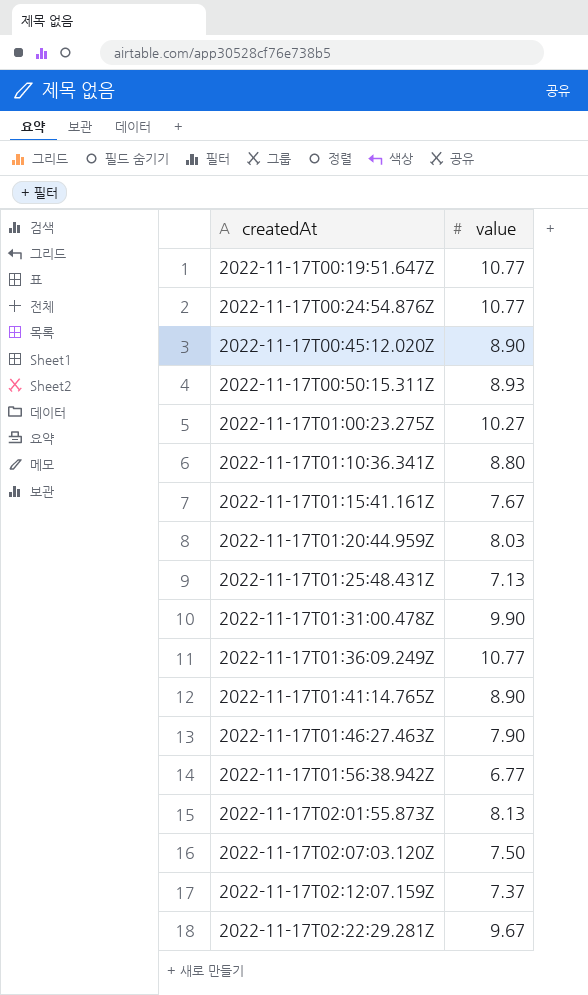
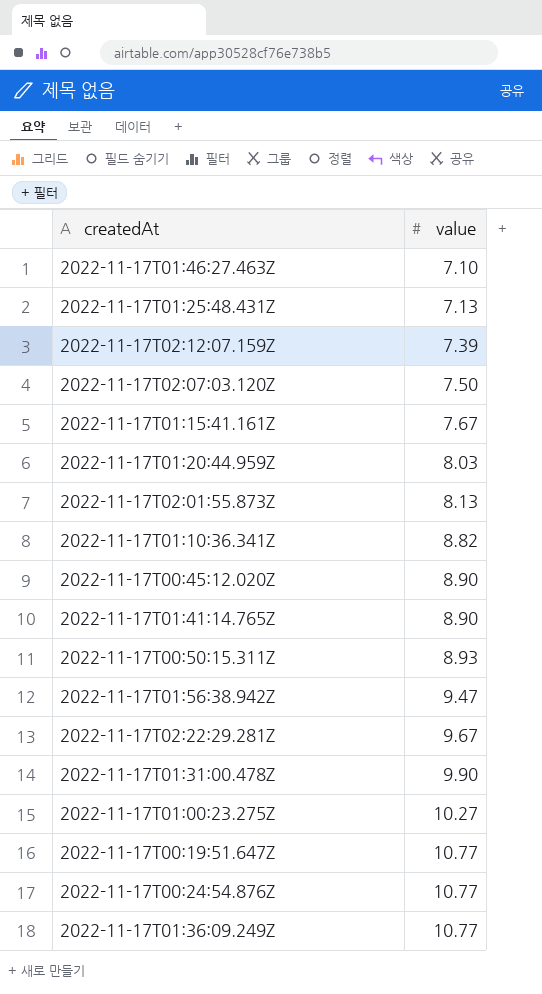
row order: createdAt ascending -> value ascending
2022-11-17T01:46:27.463Z | value: 7.90 -> 7.10
2022-11-17T02:12:07.159Z | value: 7.37 -> 7.39
2022-11-17T01:10:36.341Z | value: 8.80 -> 8.82
2022-11-17T01:56:38.942Z | value: 6.77 -> 9.47

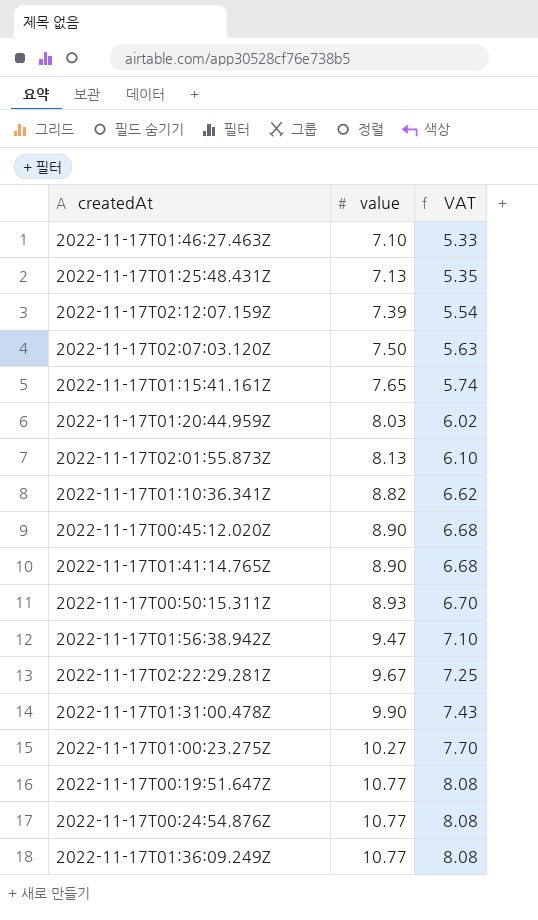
column VAT | formula: none -> [value] * 0.75
2022-11-17T01:15:41.161Z | value: 7.67 -> 7.65

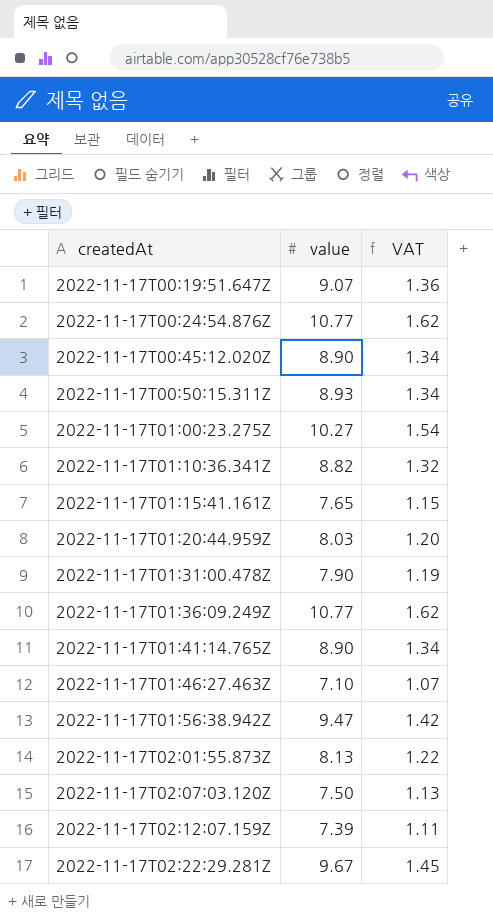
row order: value ascending -> createdAt ascending
column VAT | formula: [value] * 0.75 -> [value] * 0.15
row 2022-11-17T01:25:48.431Z: 7.13 | 5.35 -> none
2022-11-17T00:19:51.647Z | value: 10.77 -> 9.07
2022-11-17T01:31:00.478Z | value: 9.90 -> 7.90

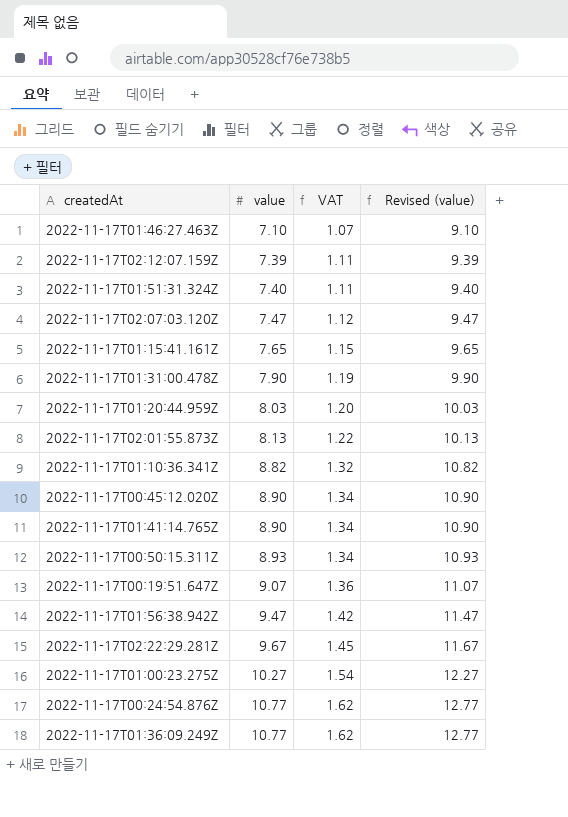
row order: createdAt ascending -> value ascending
column Revised (value) | formula: none -> [value] + 2
row 2022-11-17T01:51:31.324Z: none -> 7.40 | 1.11 | 9.40
2022-11-17T02:07:03.120Z | value: 7.50 -> 7.47
2022-11-17T02:07:03.120Z | VAT: 1.13 -> 1.12

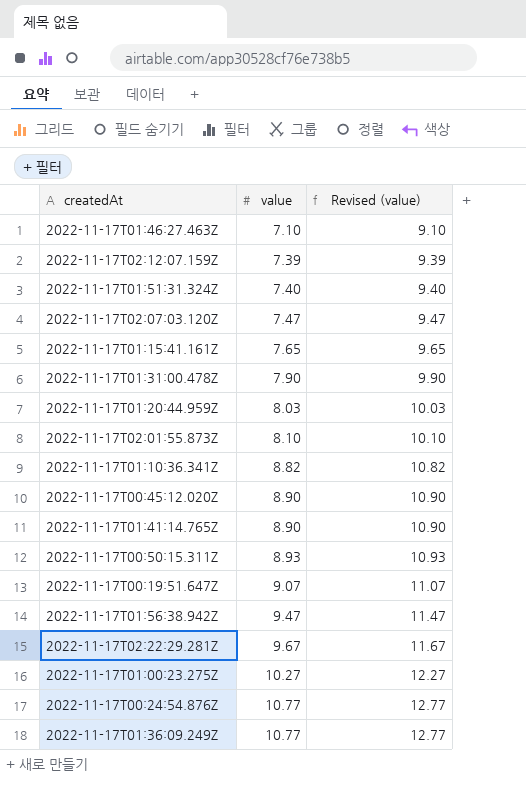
column VAT | formula: [value] * 0.15 -> none
2022-11-17T02:01:55.873Z | value: 8.13 -> 8.10
2022-11-17T02:01:55.873Z | Revised (value): 10.13 -> 10.10

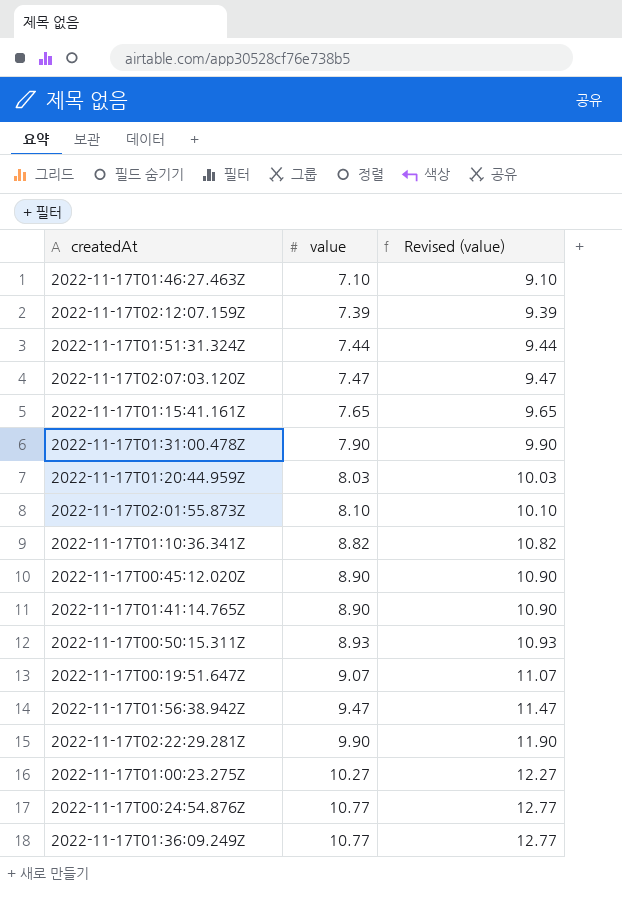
2022-11-17T01:51:31.324Z | value: 7.40 -> 7.44
2022-11-17T01:51:31.324Z | Revised (value): 9.40 -> 9.44
2022-11-17T02:22:29.281Z | value: 9.67 -> 9.90
2022-11-17T02:22:29.281Z | Revised (value): 11.67 -> 11.90

